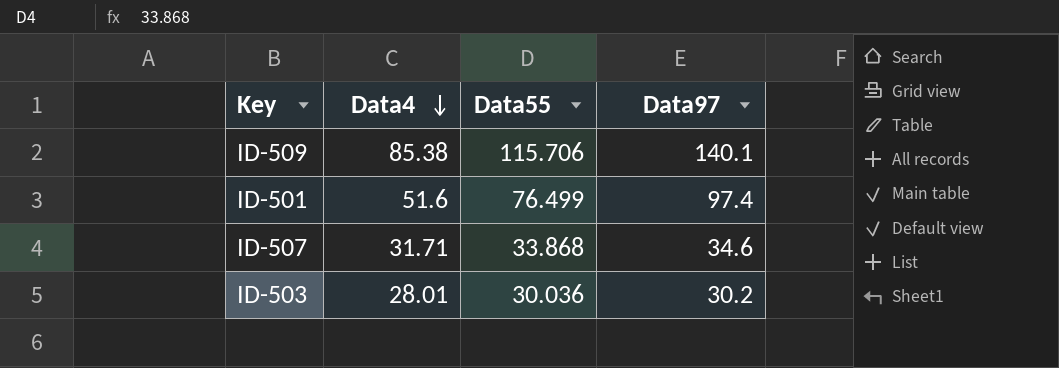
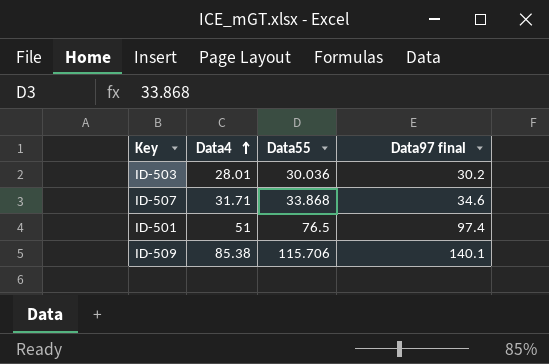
row order: Data4 descending -> Data4 ascending
column name: Data97 -> Data97 final
ID-501 | Data4: 51.6 -> 51
ID-501 | Data55: 76.499 -> 76.5

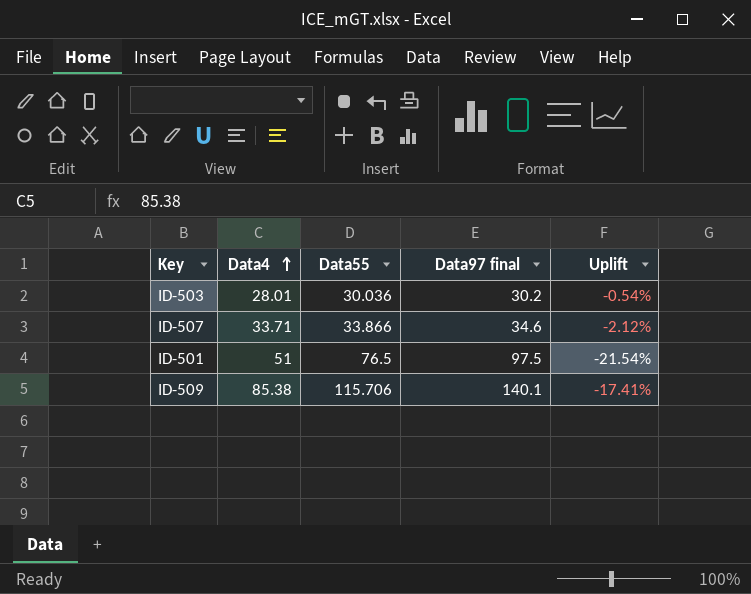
column Uplift | formula: none -> ([Data55] - [Data97 final]) / [Data97 final]
ID-507 | Data4: 31.71 -> 33.71
ID-507 | Data55: 33.868 -> 33.866
ID-501 | Data97 final: 97.4 -> 97.5

